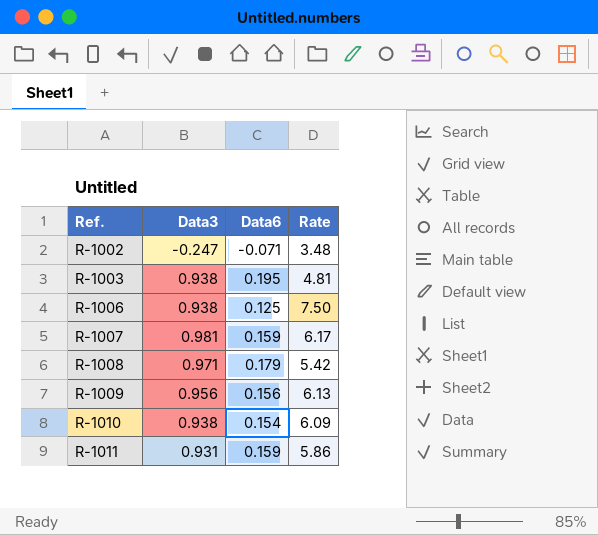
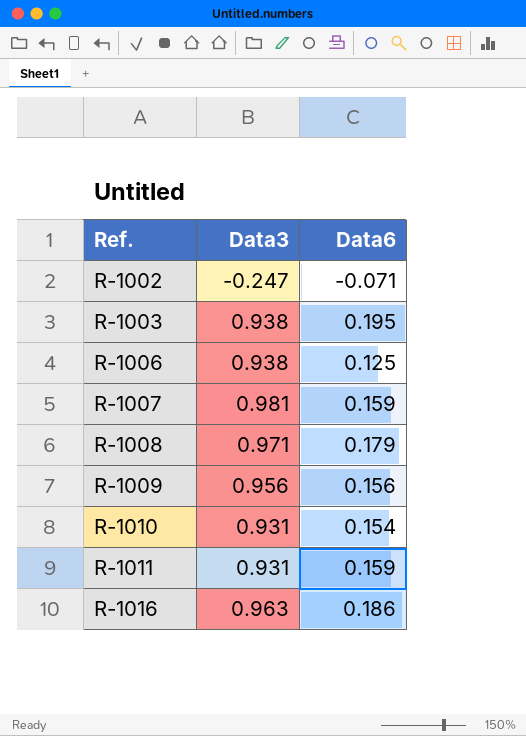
column Rate | formula: [Data3] / [Data6] -> none
R-1010 | Data3: 0.938 -> 0.931
row R-1016: none -> 0.963 | 0.186

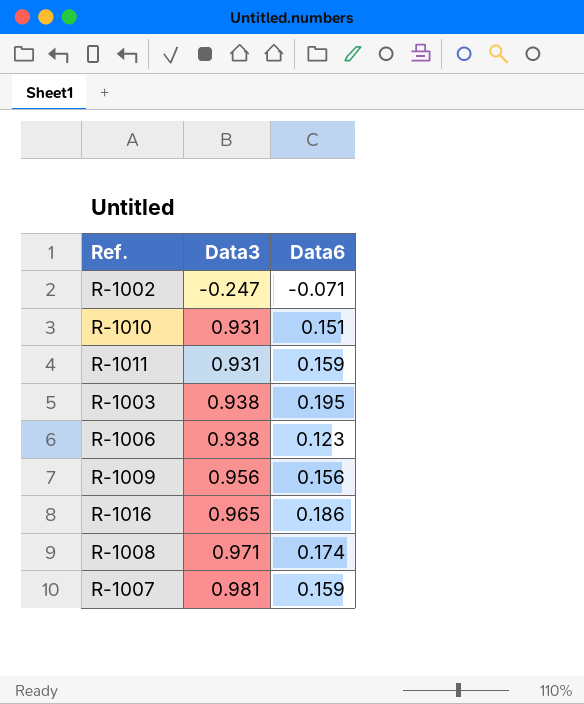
row order: Ref. ascending -> Data3 ascending
R-1010 | Data6: 0.154 -> 0.151
R-1006 | Data6: 0.125 -> 0.123
R-1016 | Data3: 0.963 -> 0.965
R-1008 | Data6: 0.179 -> 0.174

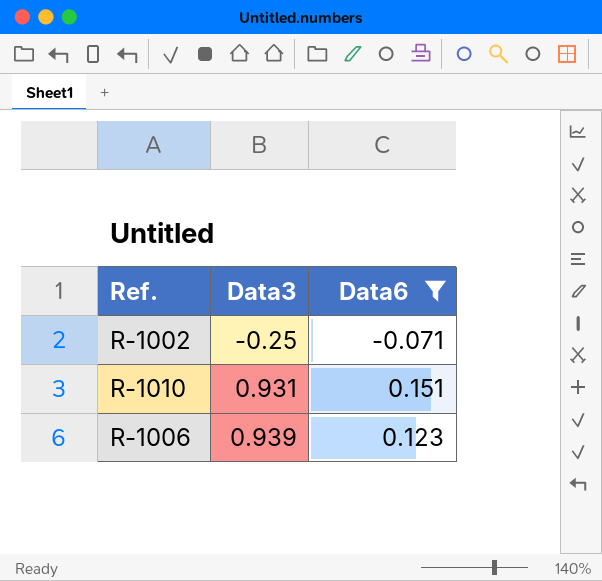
filter: none -> Data6 <= 0.151
R-1002 | Data3: -0.247 -> -0.25
R-1006 | Data3: 0.938 -> 0.939

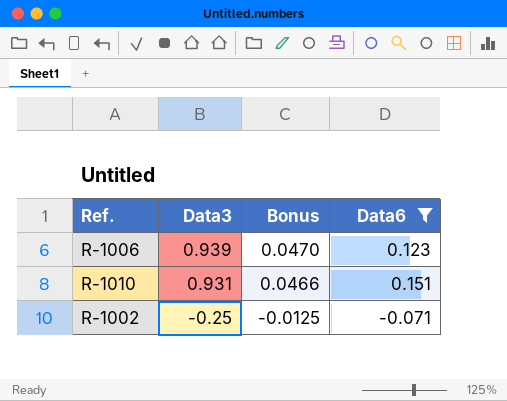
row order: Data3 ascending -> Data3 descending
column Bonus | formula: none -> [Data3] * 0.05

